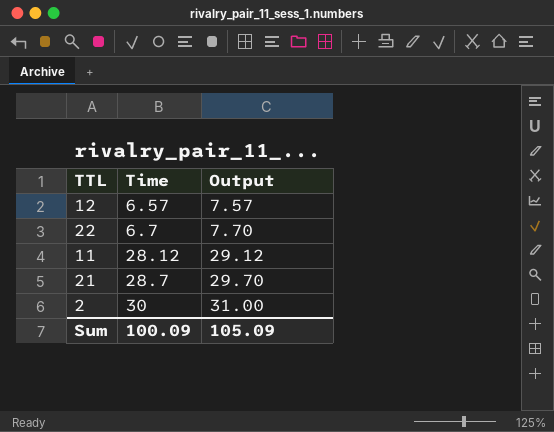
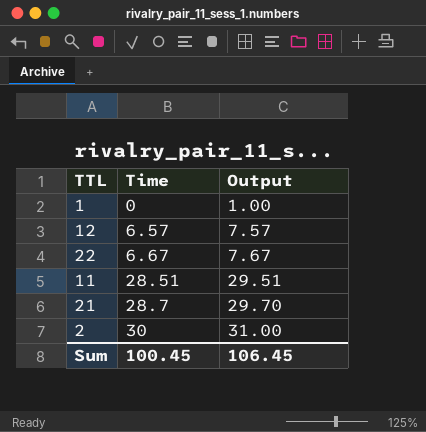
row 1: none -> 0 | 1.00
22 | Time: 6.7 -> 6.67
22 | Output: 7.70 -> 7.67
11 | Time: 28.12 -> 28.51
11 | Output: 29.12 -> 29.51
Sum | Time: 100.09 -> 100.45
Sum | Output: 105.09 -> 106.45

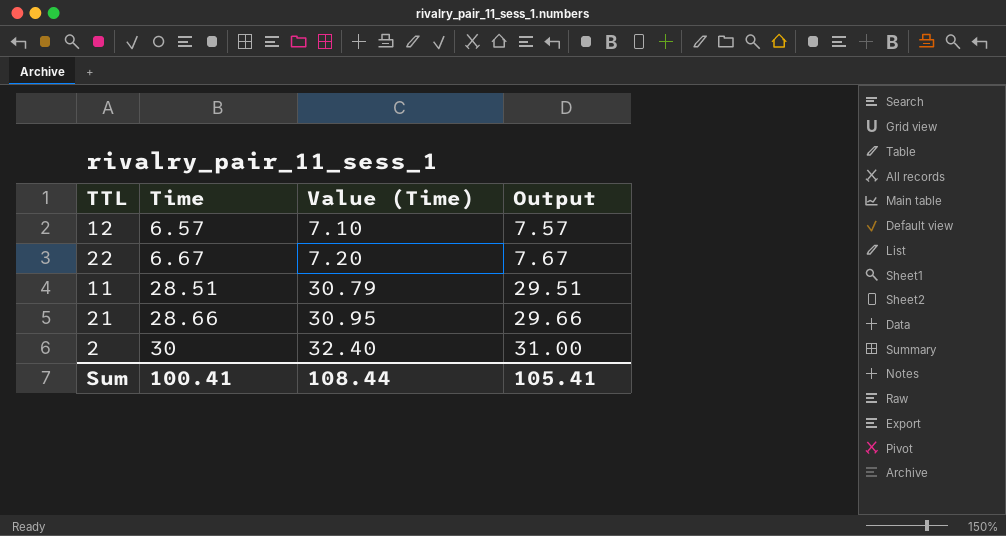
column Value (Time) | formula: none -> [Time] * 1.08
row 1: 0 | 1.00 -> none
21 | Time: 28.7 -> 28.66
21 | Output: 29.70 -> 29.66
Sum | Time: 100.45 -> 100.41
Sum | Output: 106.45 -> 105.41

